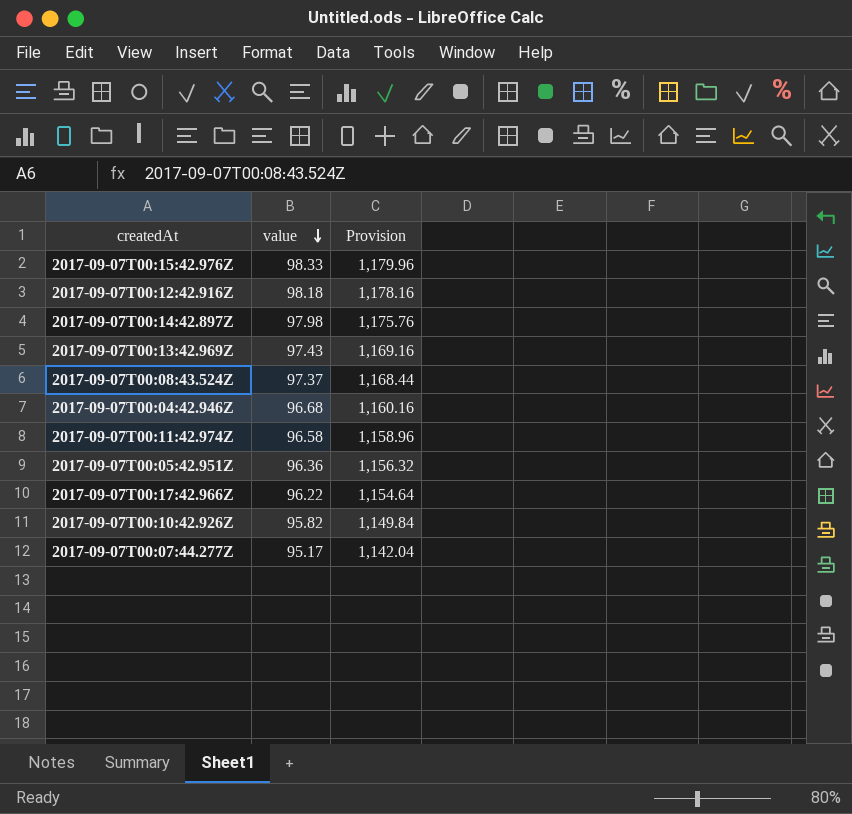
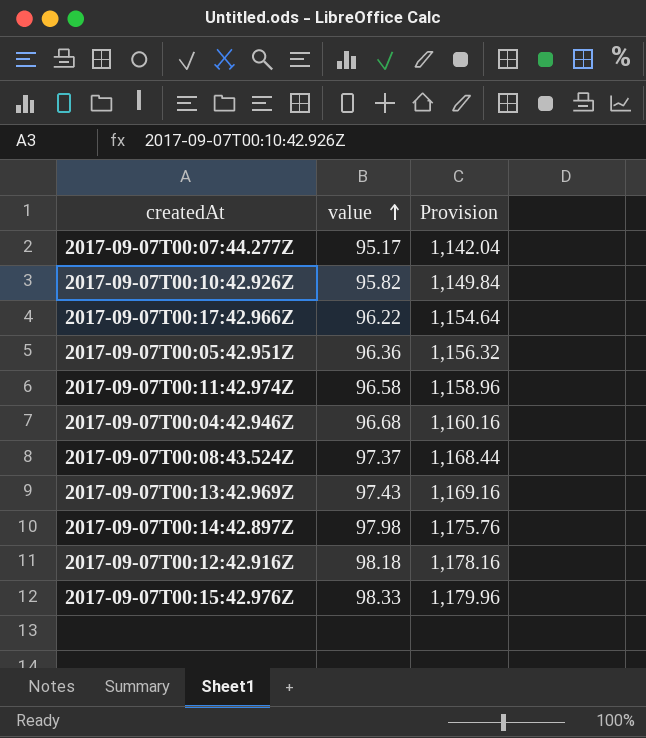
row order: value descending -> value ascending

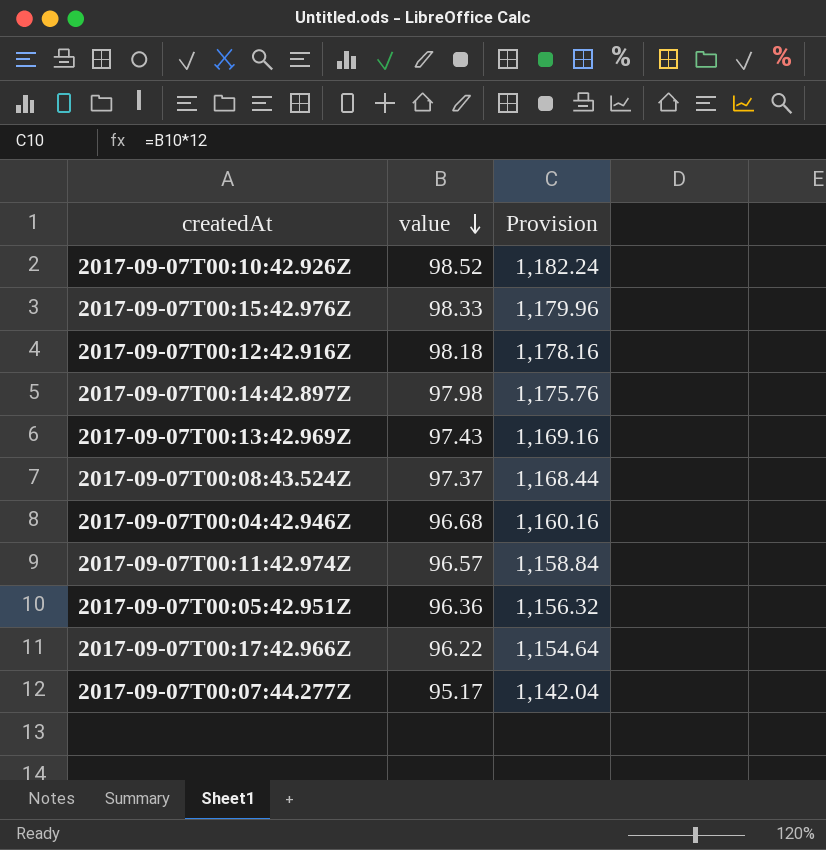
row order: value ascending -> value descending
2017-09-07T00:10:42.926Z | value: 95.82 -> 98.52
2017-09-07T00:10:42.926Z | Provision: 1,149.84 -> 1,182.24
2017-09-07T00:11:42.974Z | value: 96.58 -> 96.57
2017-09-07T00:11:42.974Z | Provision: 1,158.96 -> 1,158.84

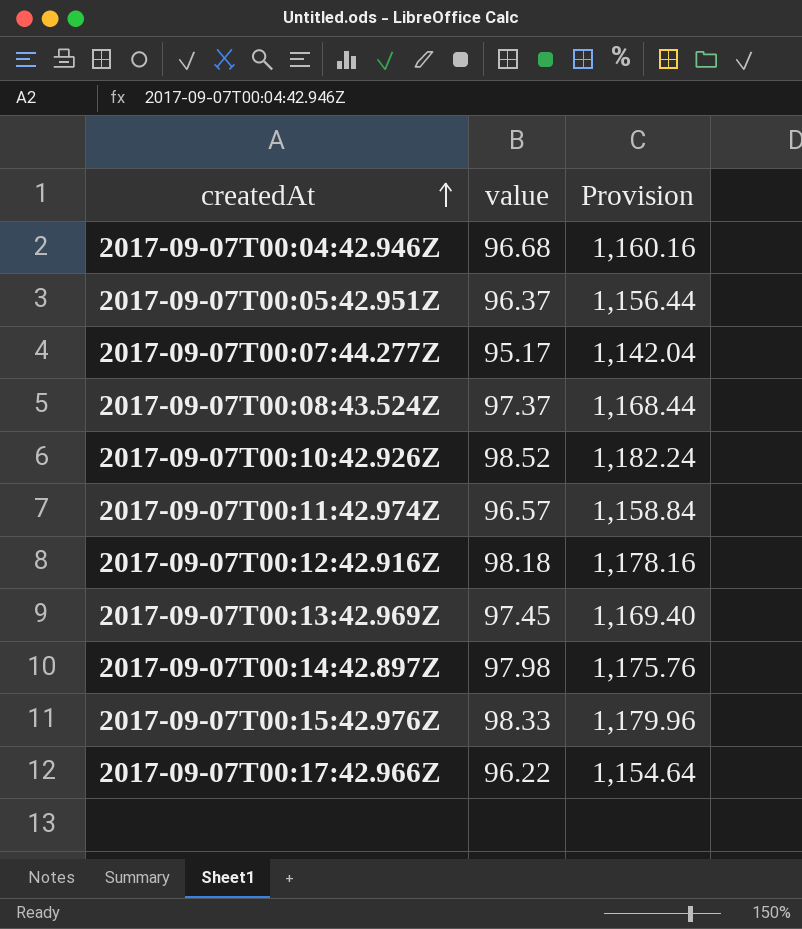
row order: value descending -> createdAt ascending
2017-09-07T00:05:42.951Z | value: 96.36 -> 96.37
2017-09-07T00:05:42.951Z | Provision: 1,156.32 -> 1,156.44
2017-09-07T00:13:42.969Z | value: 97.43 -> 97.45
2017-09-07T00:13:42.969Z | Provision: 1,169.16 -> 1,169.40

